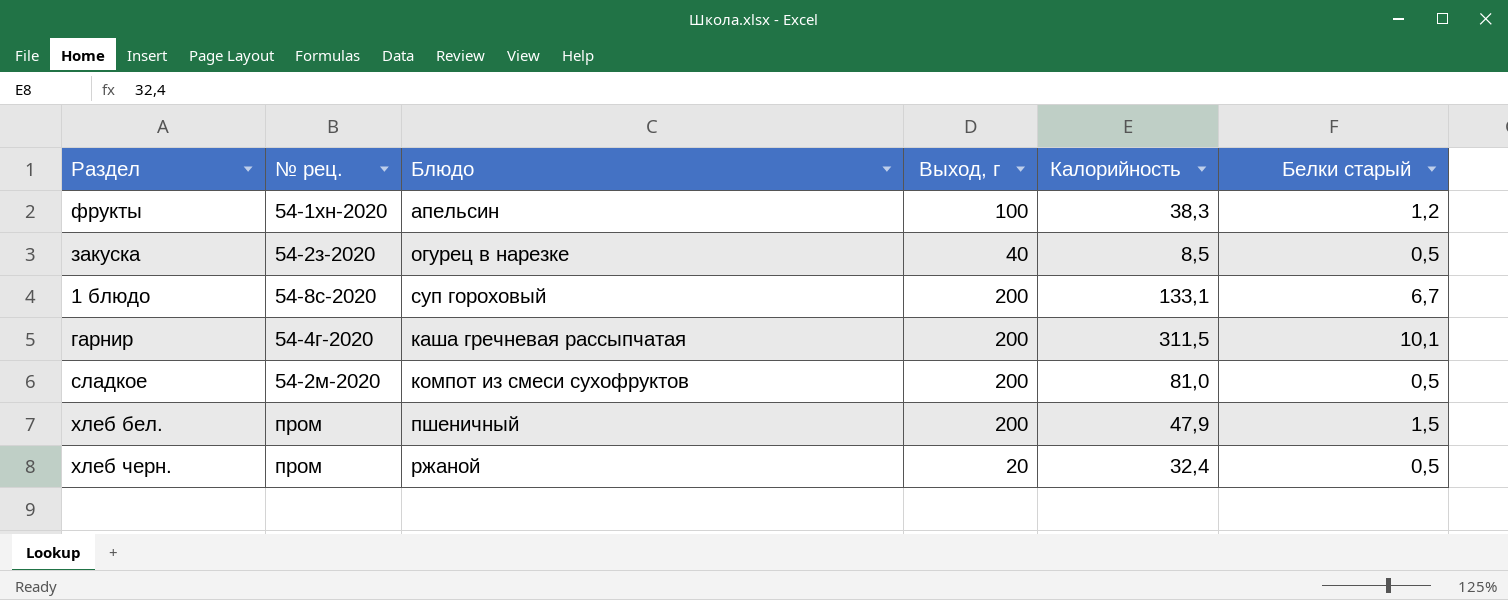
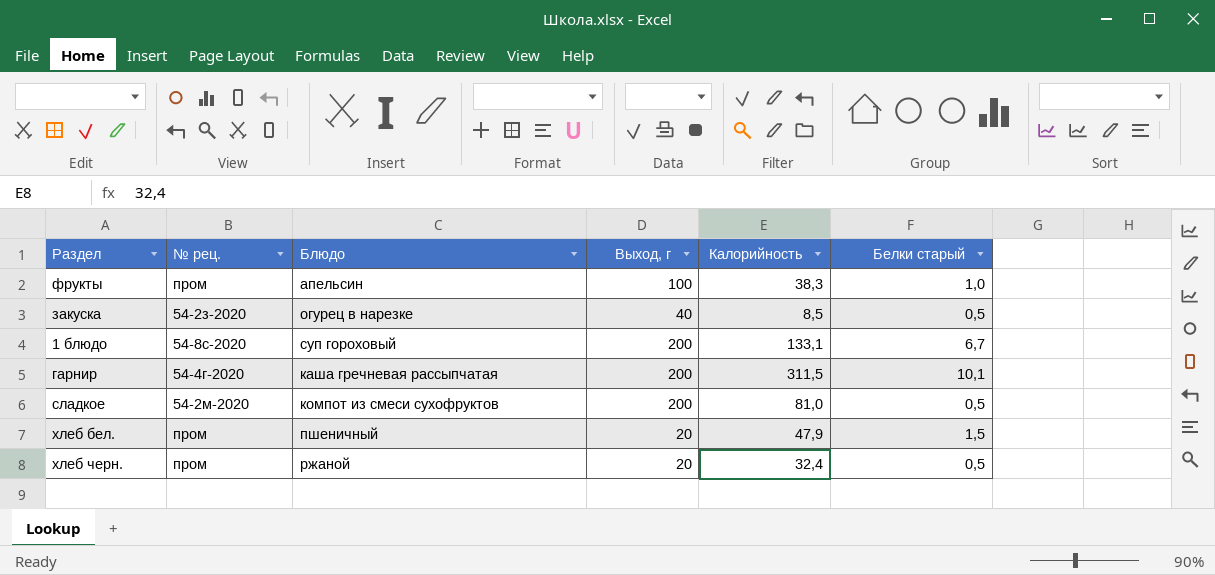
фрукты | № рец.: 54-1хн-2020 -> пром
фрукты | Белки старый: 1,2 -> 1,0
хлеб бел. | Выход, г: 200 -> 20

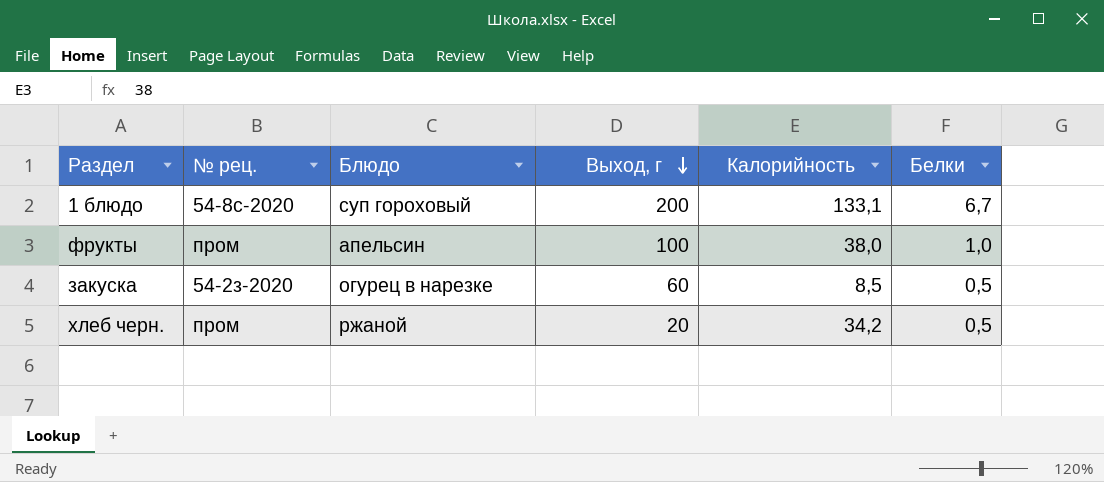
row order: none -> Выход, г descending
column name: Белки старый -> Белки
row гарнир: 54-4г-2020 | каша гречневая рассыпчатая | 200 | 311,5 | 10,1 -> none
row сладкое: 54-2м-2020 | компот из смеси сухофруктов | 200 | 81,0 | 0,5 -> none
row хлеб бел.: пром | пшеничный | 20 | 47,9 | 1,5 -> none
фрукты | Калорийность: 38,3 -> 38,0
закуска | Выход, г: 40 -> 60
хлеб черн. | Калорийность: 32,4 -> 34,2

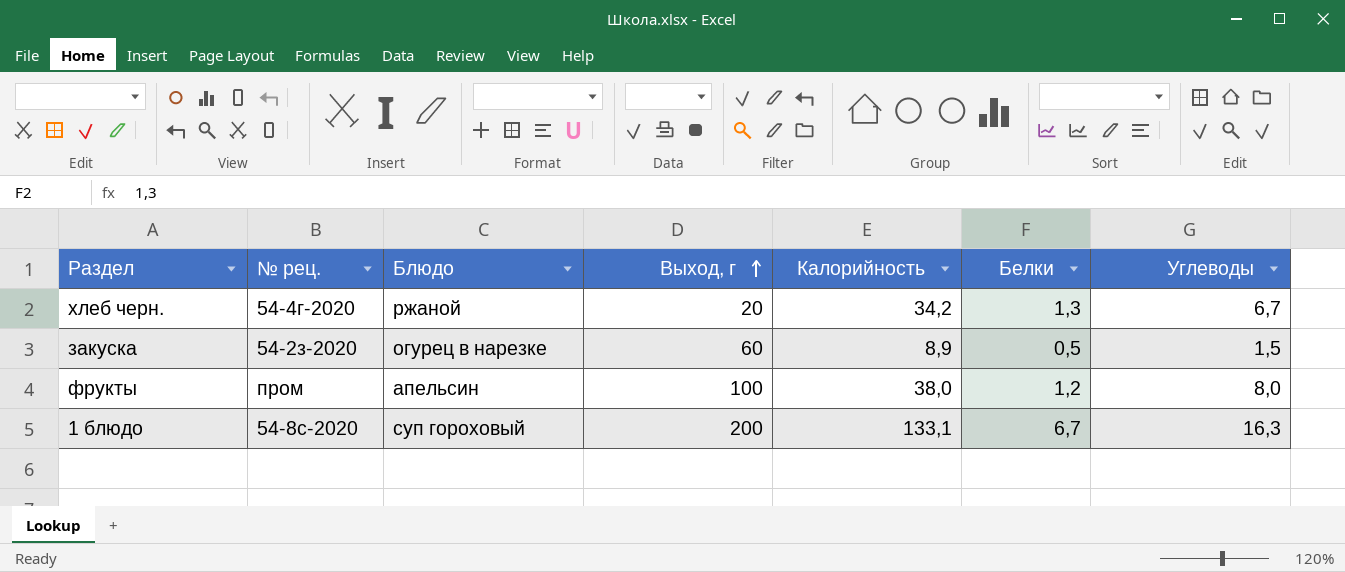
row order: Выход, г descending -> Выход, г ascending
column Углеводы | position: none -> 7
хлеб черн. | № рец.: пром -> 54-4г-2020
хлеб черн. | Белки: 0,5 -> 1,3
закуска | Калорийность: 8,5 -> 8,9
фрукты | Белки: 1,0 -> 1,2

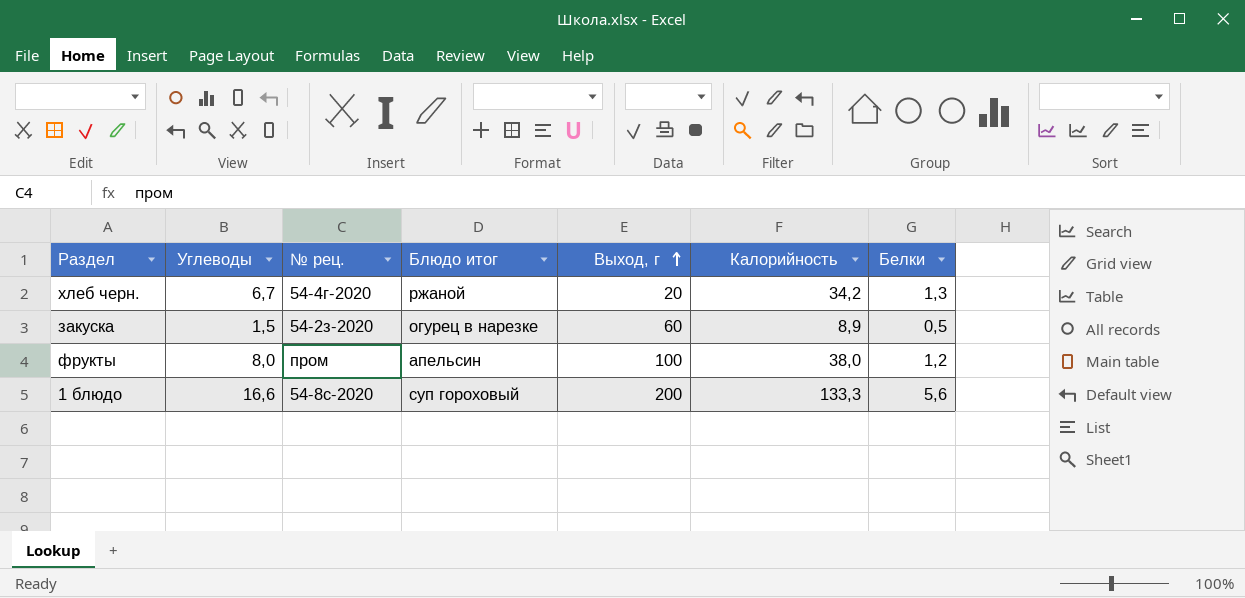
column Углеводы | position: 7 -> 2
column name: Блюдо -> Блюдо итог
1 блюдо | Углеводы: 16,3 -> 16,6
1 блюдо | Калорийность: 133,1 -> 133,3
1 блюдо | Белки: 6,7 -> 5,6

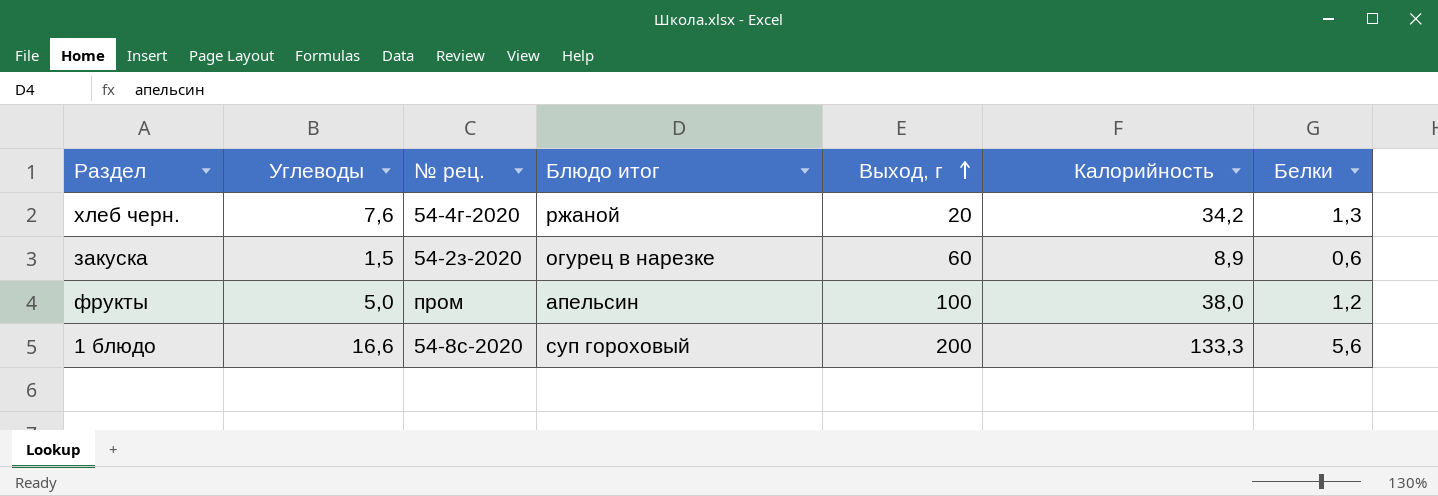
хлеб черн. | Углеводы: 6,7 -> 7,6
закуска | Белки: 0,5 -> 0,6
фрукты | Углеводы: 8,0 -> 5,0

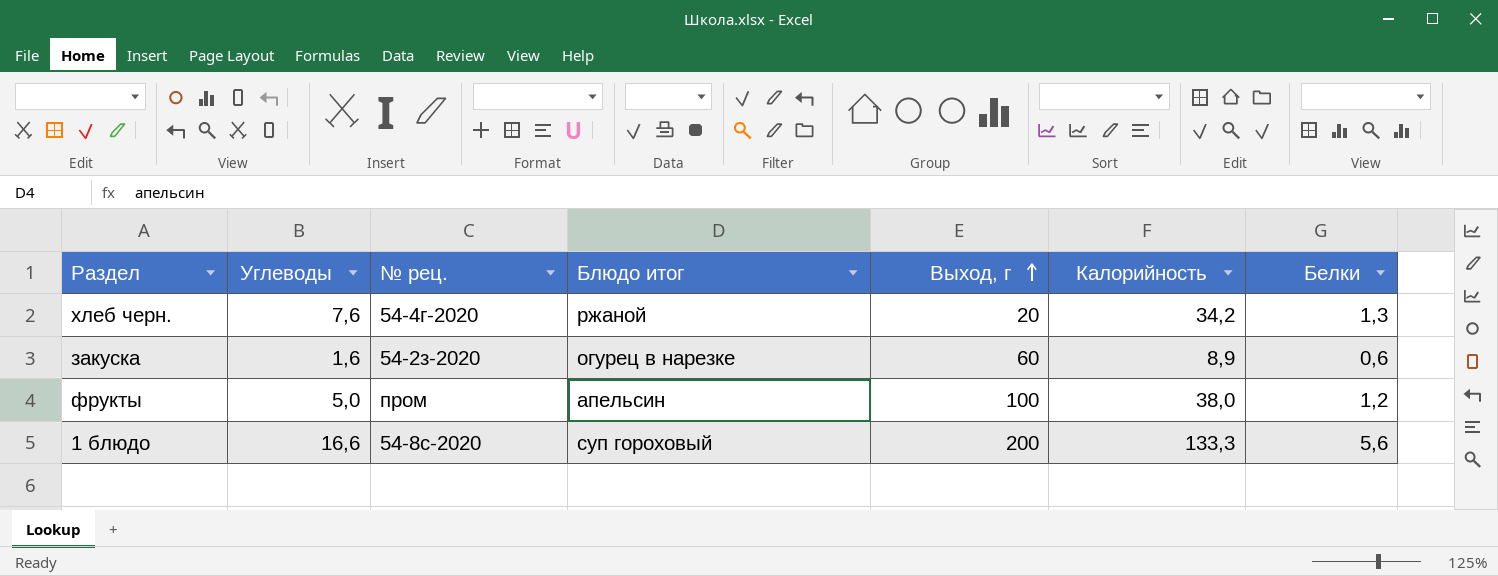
закуска | Углеводы: 1,5 -> 1,6

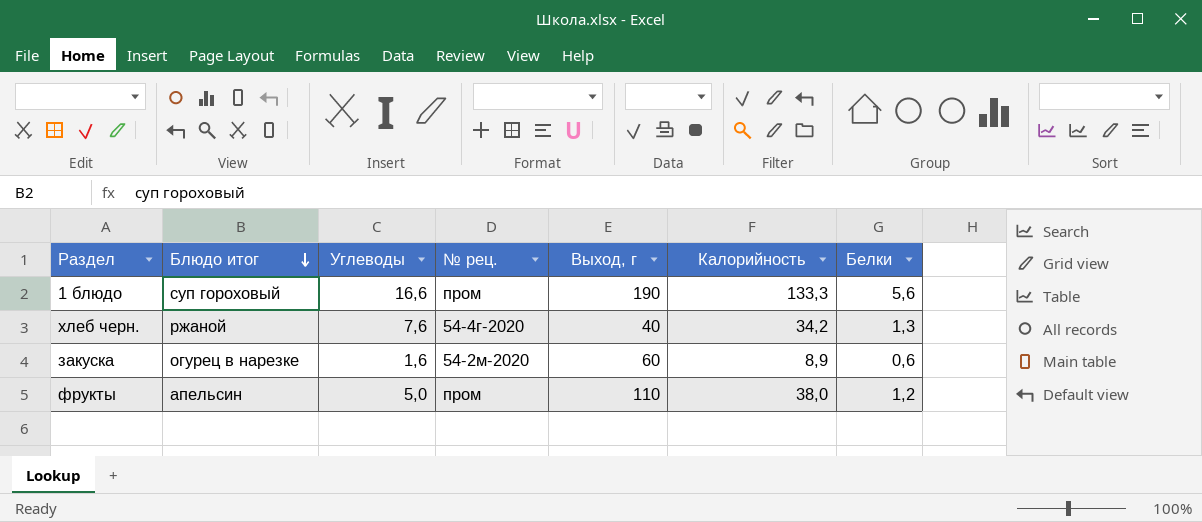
row order: Выход, г ascending -> Блюдо итог descending
column Блюдо итог | position: 4 -> 2
1 блюдо | № рец.: 54-8с-2020 -> пром
1 блюдо | Выход, г: 200 -> 190
хлеб черн. | Выход, г: 20 -> 40
закуска | № рец.: 54-2з-2020 -> 54-2м-2020
фрукты | Выход, г: 100 -> 110

